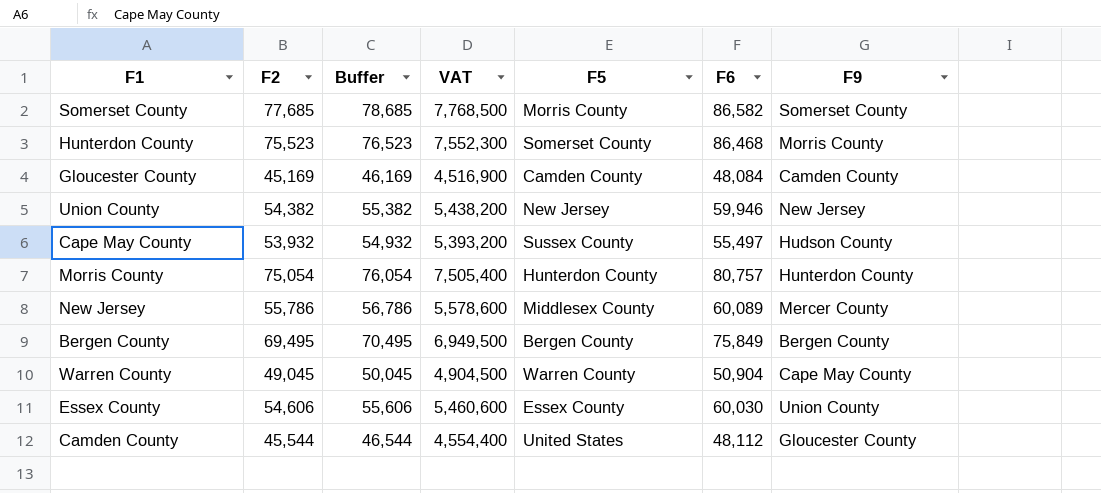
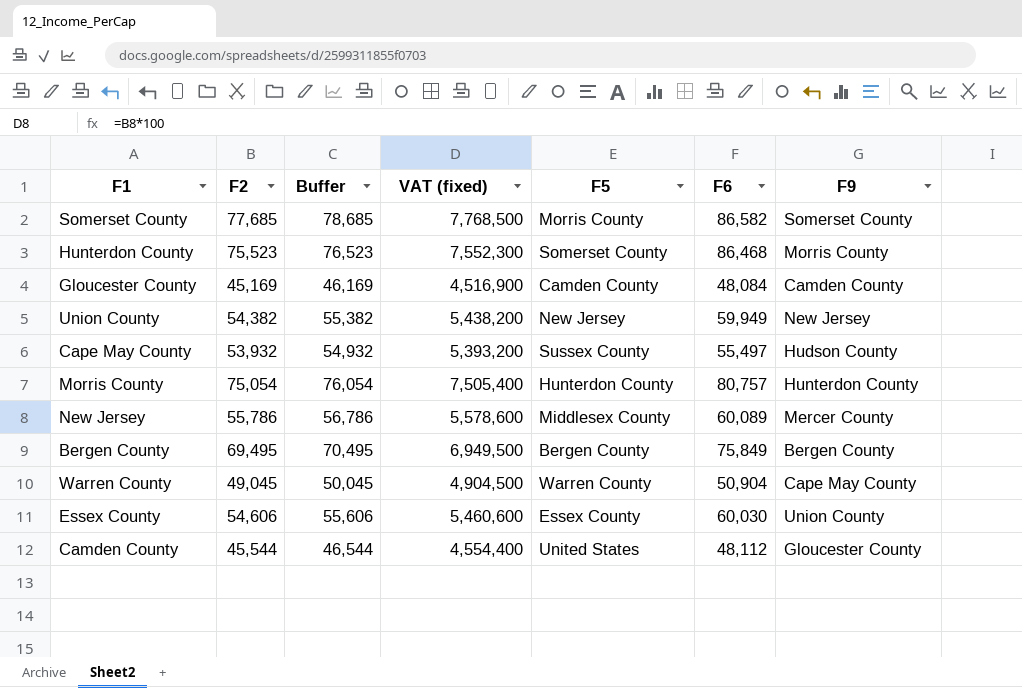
column name: VAT -> VAT (fixed)
Union County | F6: 59,946 -> 59,949

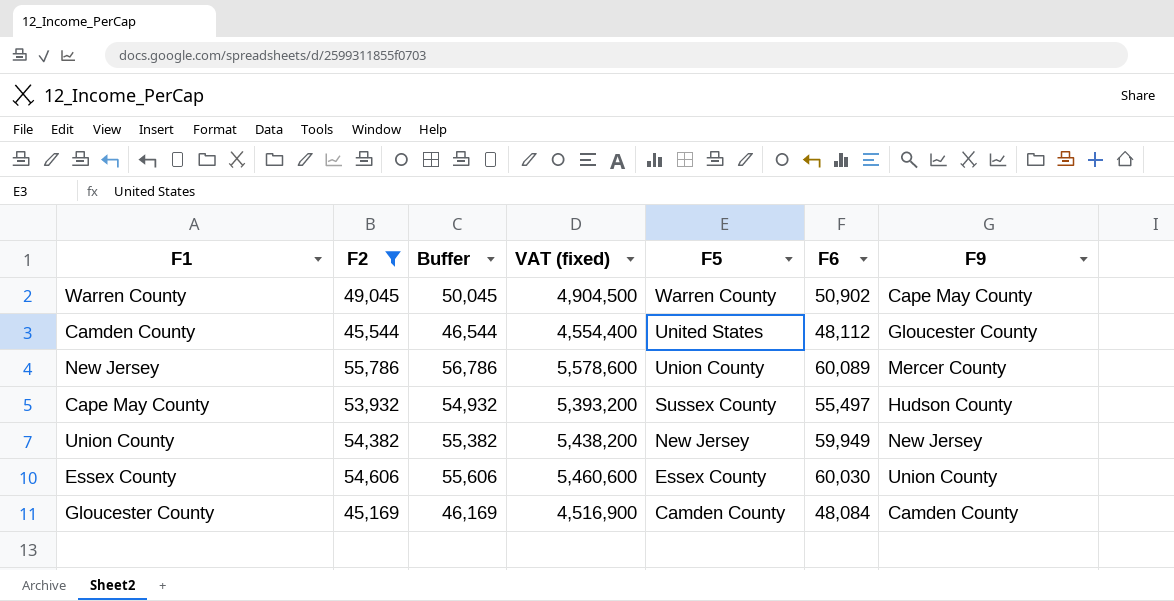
filter: none -> F2 <= 55,786
row order: none -> F5 descending
Warren County | F6: 50,904 -> 50,902
New Jersey | F5: Middlesex County -> Union County

